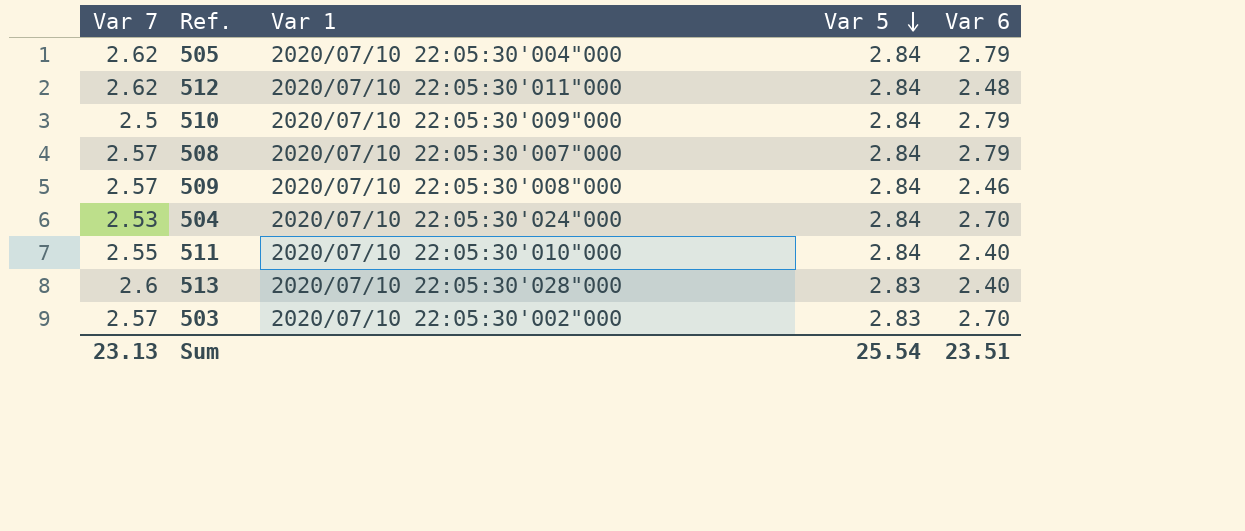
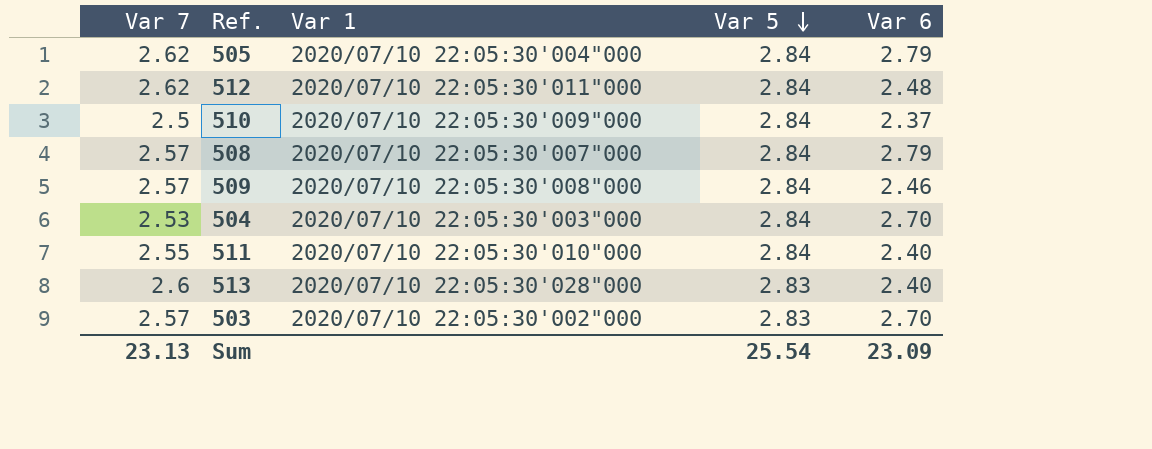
510 | Var 6: 2.79 -> 2.37
504 | Var 1: 2020/07/10 22:05:30'024"000 -> 2020/07/10 22:05:30'003"000
Sum | Var 6: 23.51 -> 23.09

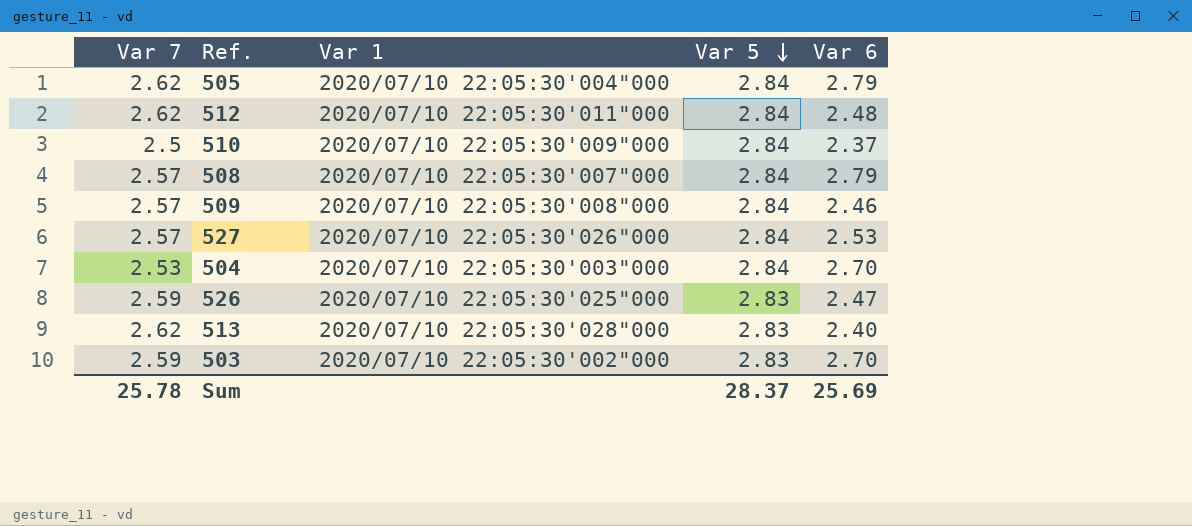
row 511: 2.55 | 2020/07/10 22:05:30'010"000 | 2.84 | 2.40 -> none
row 527: none -> 2.57 | 2020/07/10 22:05:30'026"000 | 2.84 | 2.53
row 526: none -> 2.59 | 2020/07/10 22:05:30'025"000 | 2.83 | 2.47
513 | Var 7: 2.6 -> 2.62
503 | Var 7: 2.57 -> 2.59
Sum | Var 7: 23.13 -> 25.78
Sum | Var 5: 25.54 -> 28.37
Sum | Var 6: 23.09 -> 25.69

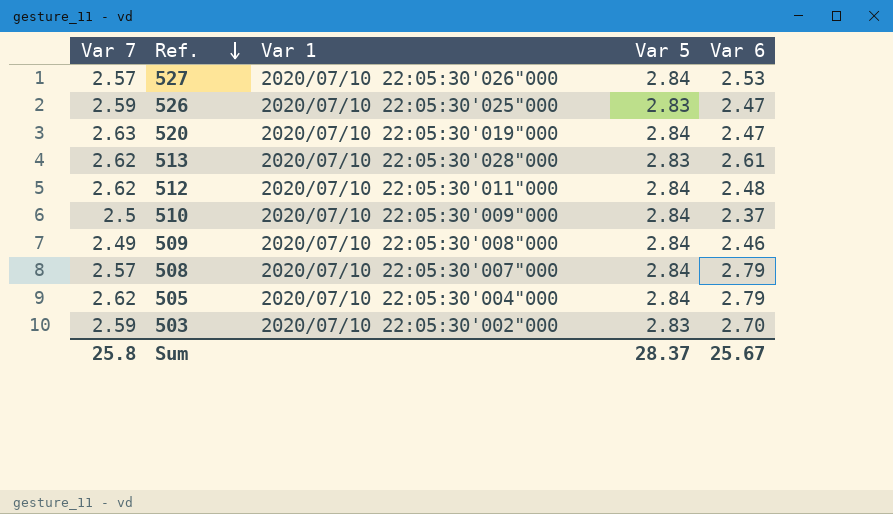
row order: Var 5 descending -> Ref. descending
row 504: 2.53 | 2020/07/10 22:05:30'003"000 | 2.84 | 2.70 -> none
row 520: none -> 2.63 | 2020/07/10 22:05:30'019"000 | 2.84 | 2.47
513 | Var 6: 2.40 -> 2.61
509 | Var 7: 2.57 -> 2.49
Sum | Var 7: 25.78 -> 25.8
Sum | Var 6: 25.69 -> 25.67

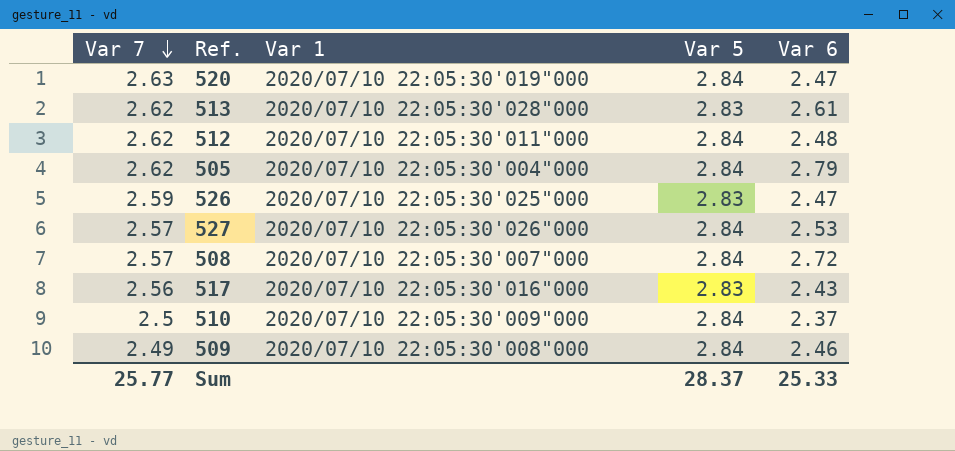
row order: Ref. descending -> Var 7 descending
row 503: 2.59 | 2020/07/10 22:05:30'002"000 | 2.83 | 2.70 -> none
508 | Var 6: 2.79 -> 2.72
row 517: none -> 2.56 | 2020/07/10 22:05:30'016"000 | 2.83 | 2.43
Sum | Var 7: 25.8 -> 25.77
Sum | Var 6: 25.67 -> 25.33

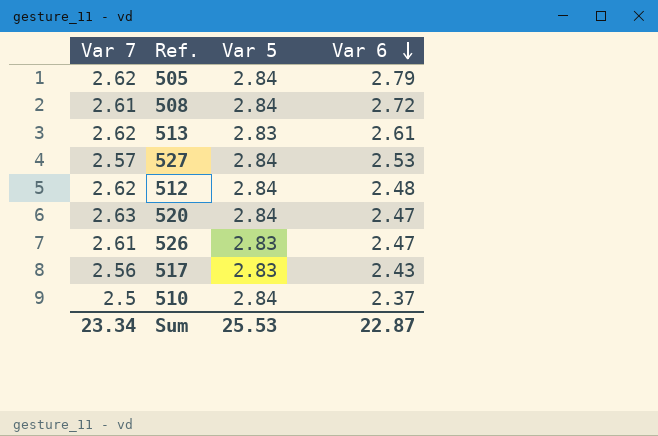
row order: Var 7 descending -> Var 6 descending
column Var 1 | position: 3 -> none
row 509: 2.49 | 2020/07/10 22:05:30'008"000 | 2.84 | 2.46 -> none
508 | Var 7: 2.57 -> 2.61
526 | Var 7: 2.59 -> 2.61
Sum | Var 7: 25.77 -> 23.34
Sum | Var 5: 28.37 -> 25.53
Sum | Var 6: 25.33 -> 22.87

